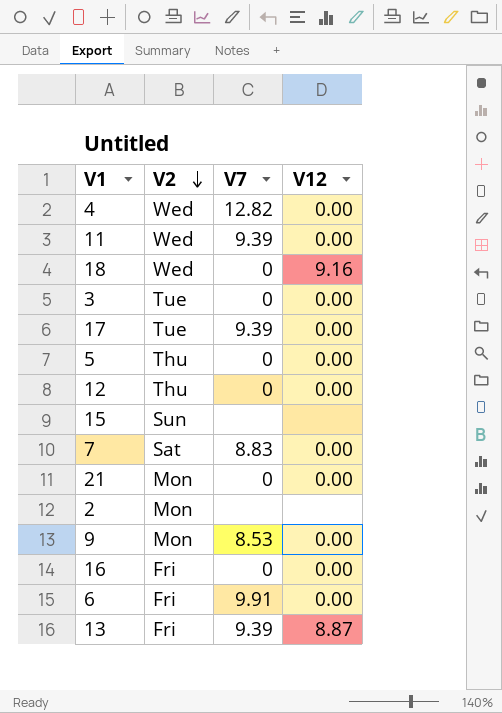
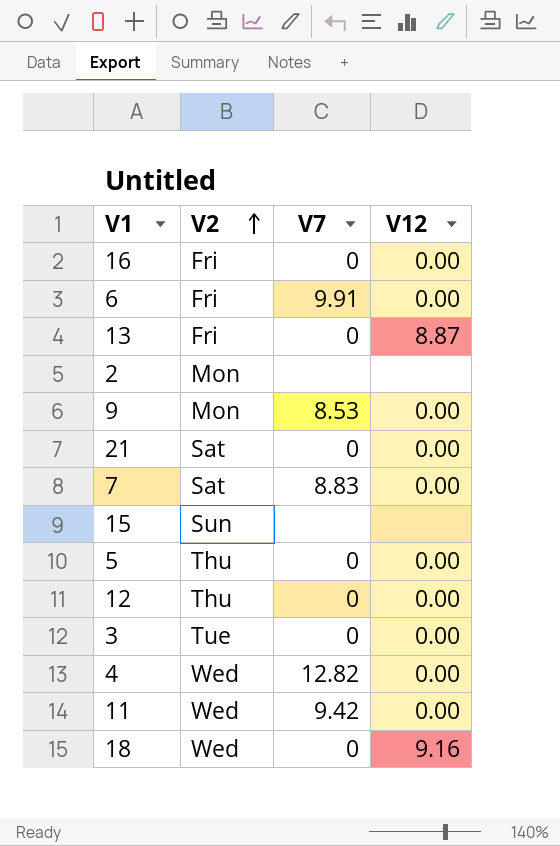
row order: V2 descending -> V2 ascending
row 17: Tue | 9.39 | 0.00 -> none
13 | V7: 9.39 -> 0
21 | V2: Mon -> Sat
11 | V7: 9.39 -> 9.42

